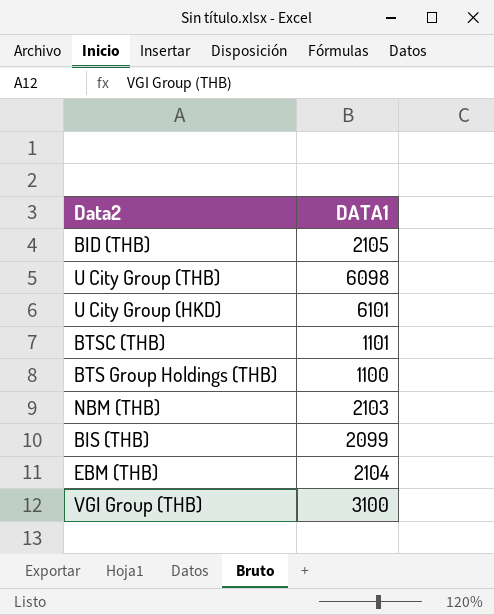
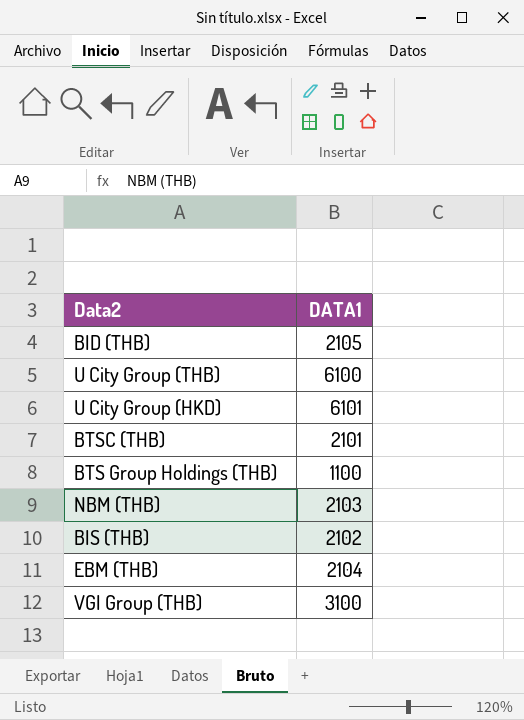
U City Group (THB) | DATA1: 6098 -> 6100
BTSC (THB) | DATA1: 1101 -> 2101
BIS (THB) | DATA1: 2099 -> 2102

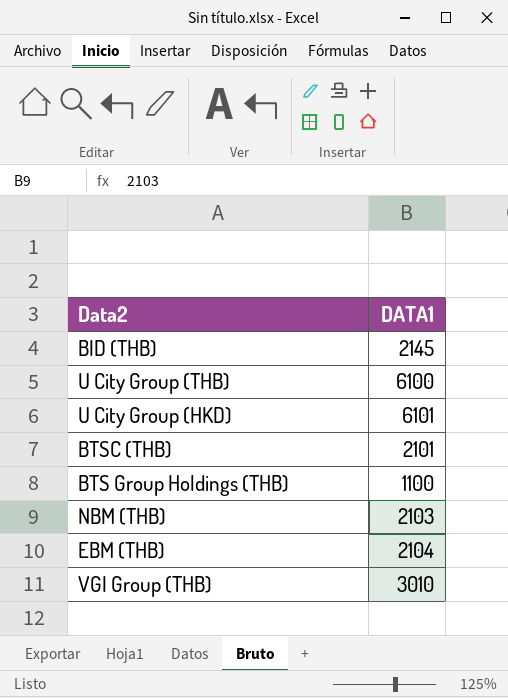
row BIS (THB): 2102 -> none
BID (THB) | DATA1: 2105 -> 2145
VGI Group (THB) | DATA1: 3100 -> 3010

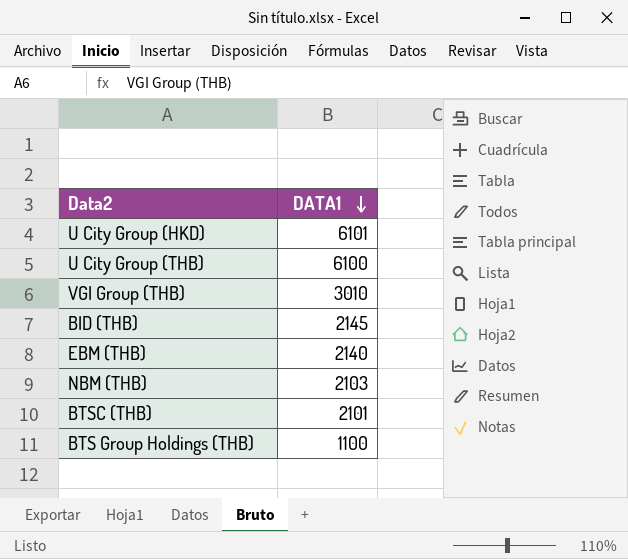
row order: none -> DATA1 descending
EBM (THB) | DATA1: 2104 -> 2140

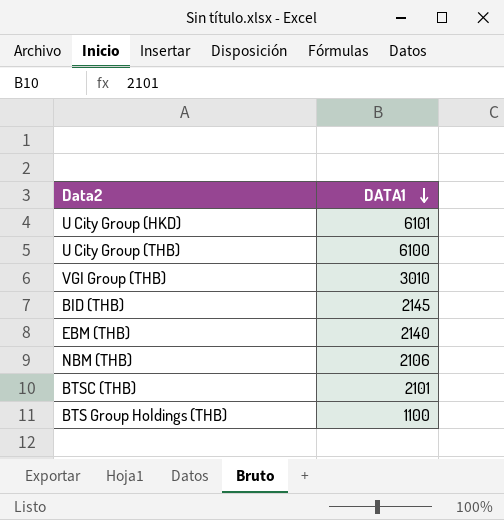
NBM (THB) | DATA1: 2103 -> 2106

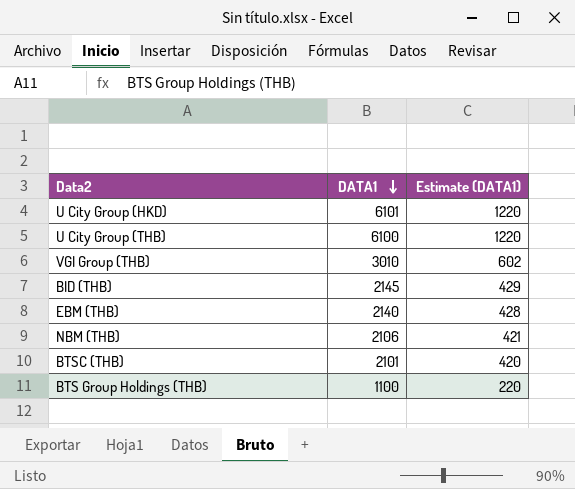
column Estimate (DATA1) | formula: none -> [DATA1] * 0.2

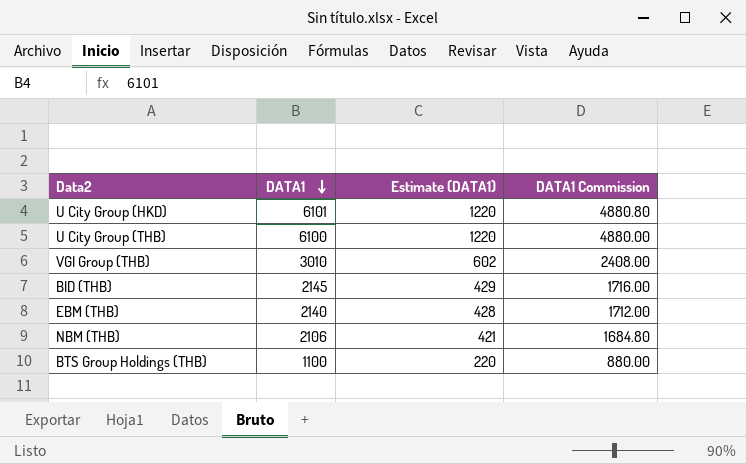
column DATA1 Commission | formula: none -> [DATA1] * 0.8
row BTSC (THB): 2101 | 420 -> none

